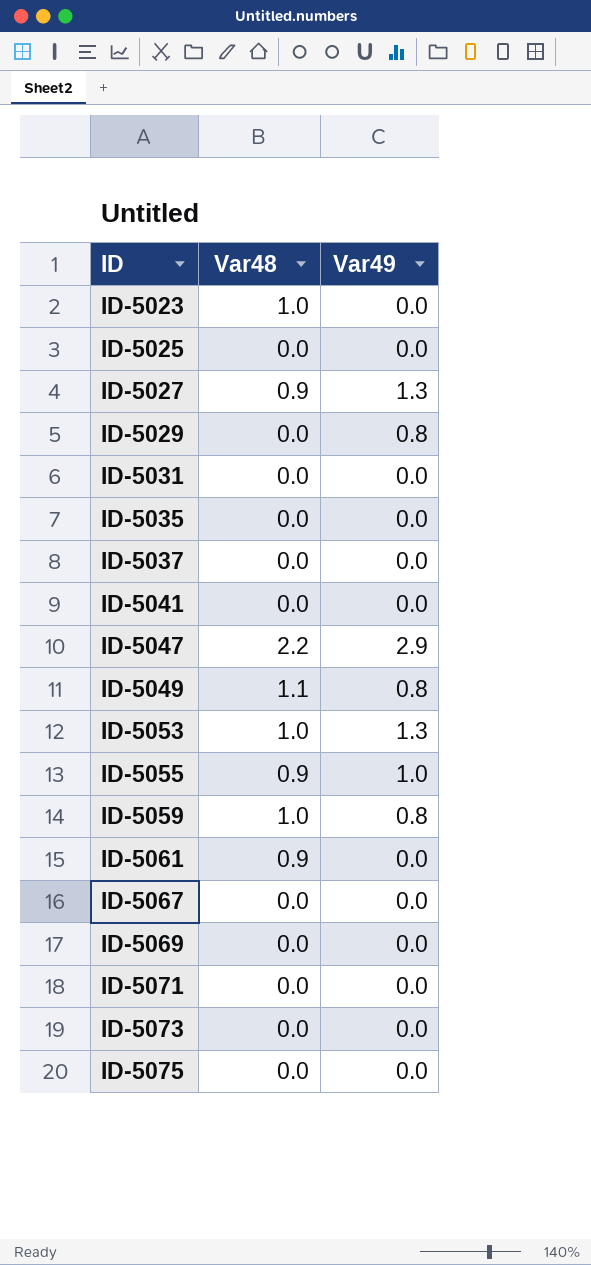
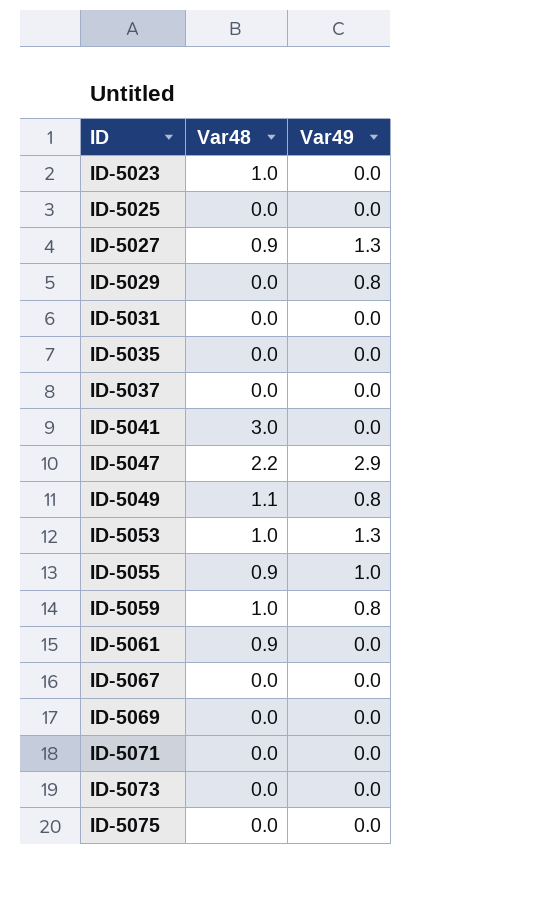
ID-5041 | Var48: 0.0 -> 3.0

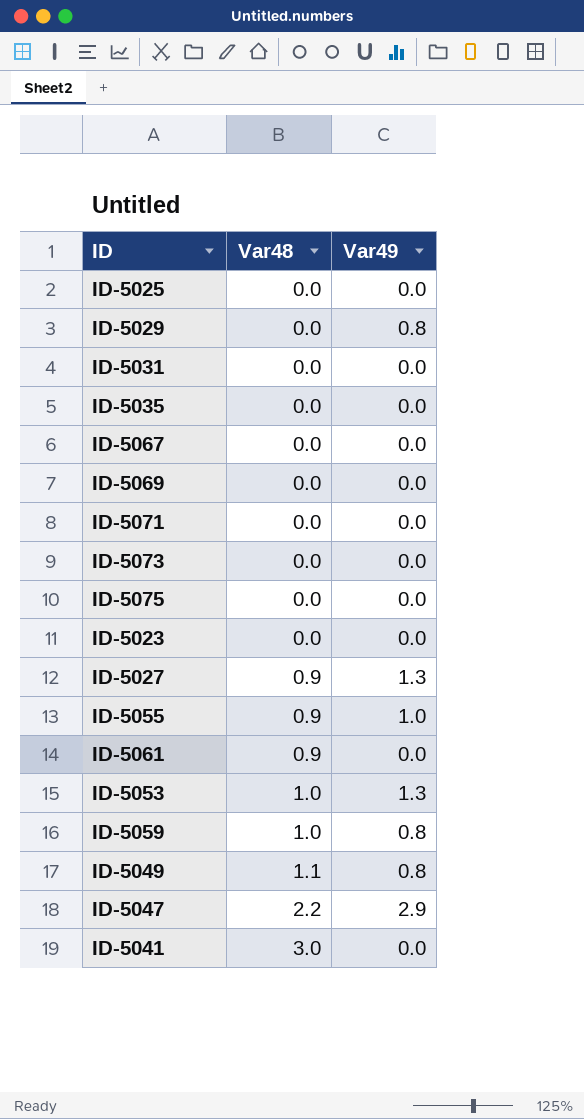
row order: ID ascending -> Var48 ascending
row ID-5037: 0.0 | 0.0 -> none
ID-5023 | Var48: 1.0 -> 0.0

